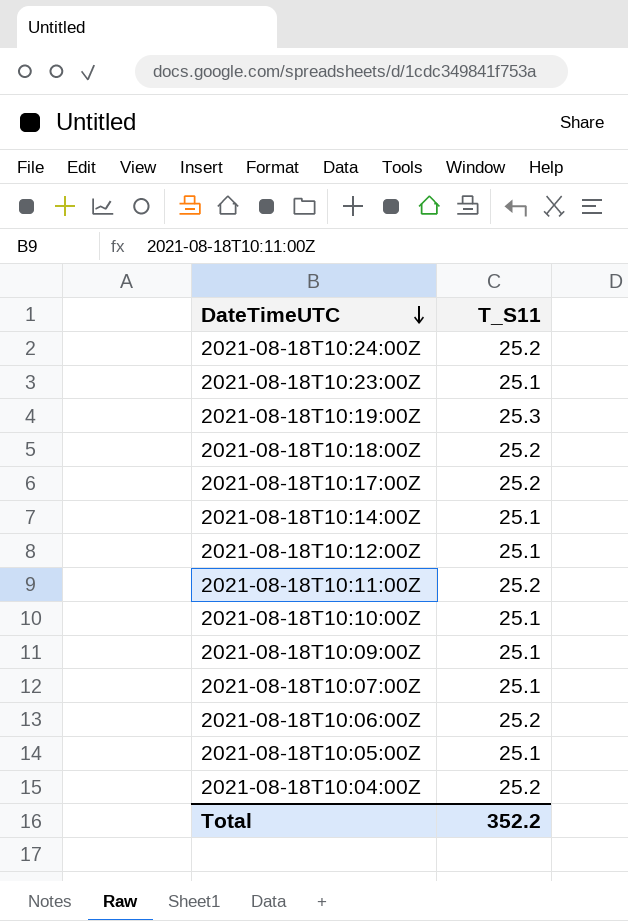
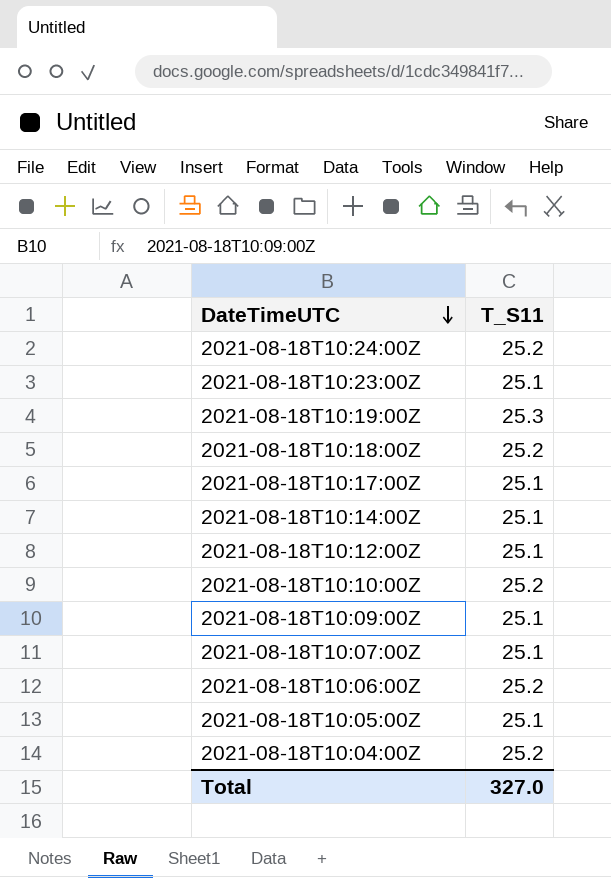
row 2021-08-18T10:11:00Z: 25.2 -> none
2021-08-18T10:17:00Z | T_S11: 25.2 -> 25.1
2021-08-18T10:10:00Z | T_S11: 25.1 -> 25.2
Total | T_S11: 352.2 -> 327.0

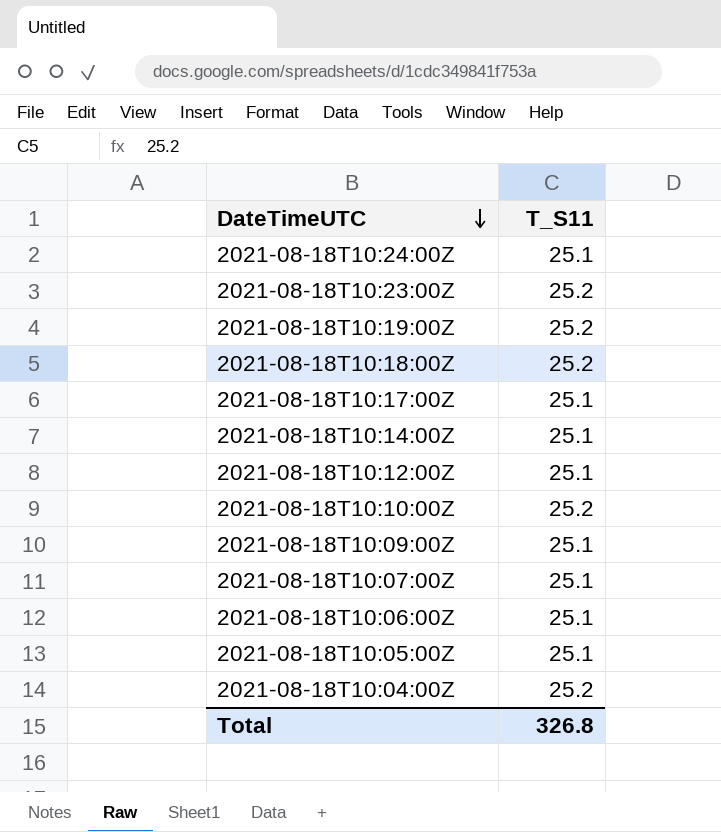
2021-08-18T10:24:00Z | T_S11: 25.2 -> 25.1
2021-08-18T10:23:00Z | T_S11: 25.1 -> 25.2
2021-08-18T10:19:00Z | T_S11: 25.3 -> 25.2
2021-08-18T10:06:00Z | T_S11: 25.2 -> 25.1
Total | T_S11: 327.0 -> 326.8

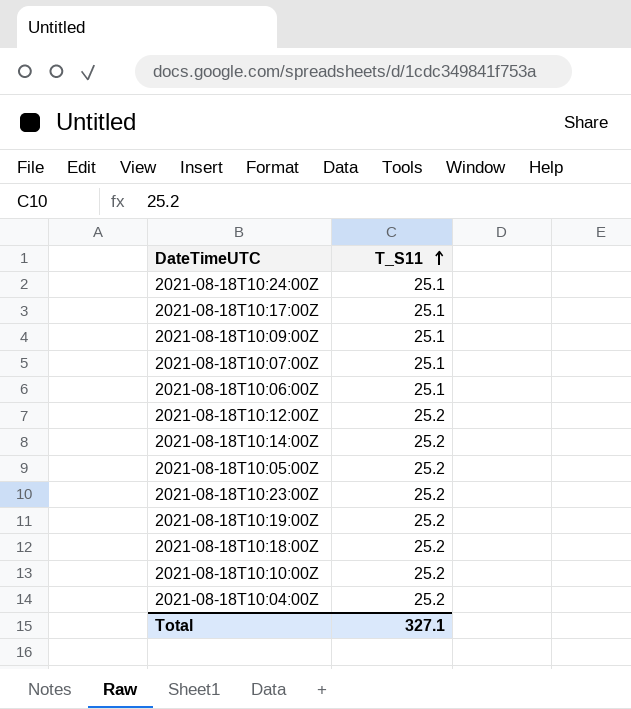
row order: DateTimeUTC descending -> T_S11 ascending
2021-08-18T10:12:00Z | T_S11: 25.1 -> 25.2
2021-08-18T10:14:00Z | T_S11: 25.1 -> 25.2
2021-08-18T10:05:00Z | T_S11: 25.1 -> 25.2
Total | T_S11: 326.8 -> 327.1

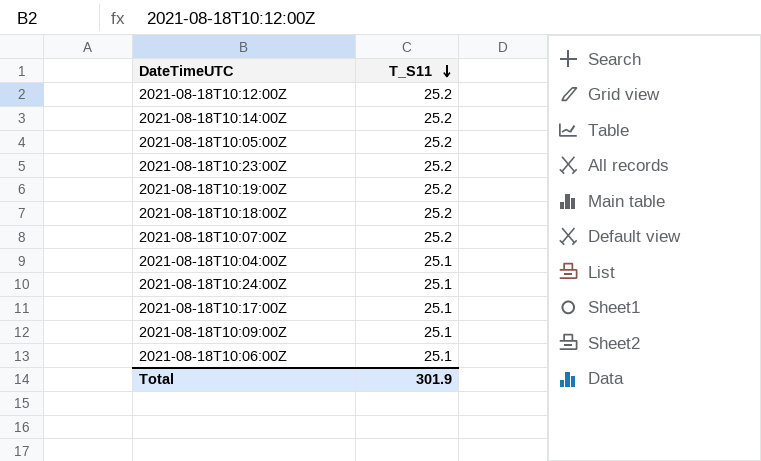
row order: T_S11 ascending -> T_S11 descending
row 2021-08-18T10:10:00Z: 25.2 -> none
2021-08-18T10:07:00Z | T_S11: 25.1 -> 25.2
2021-08-18T10:04:00Z | T_S11: 25.2 -> 25.1
Total | T_S11: 327.1 -> 301.9

